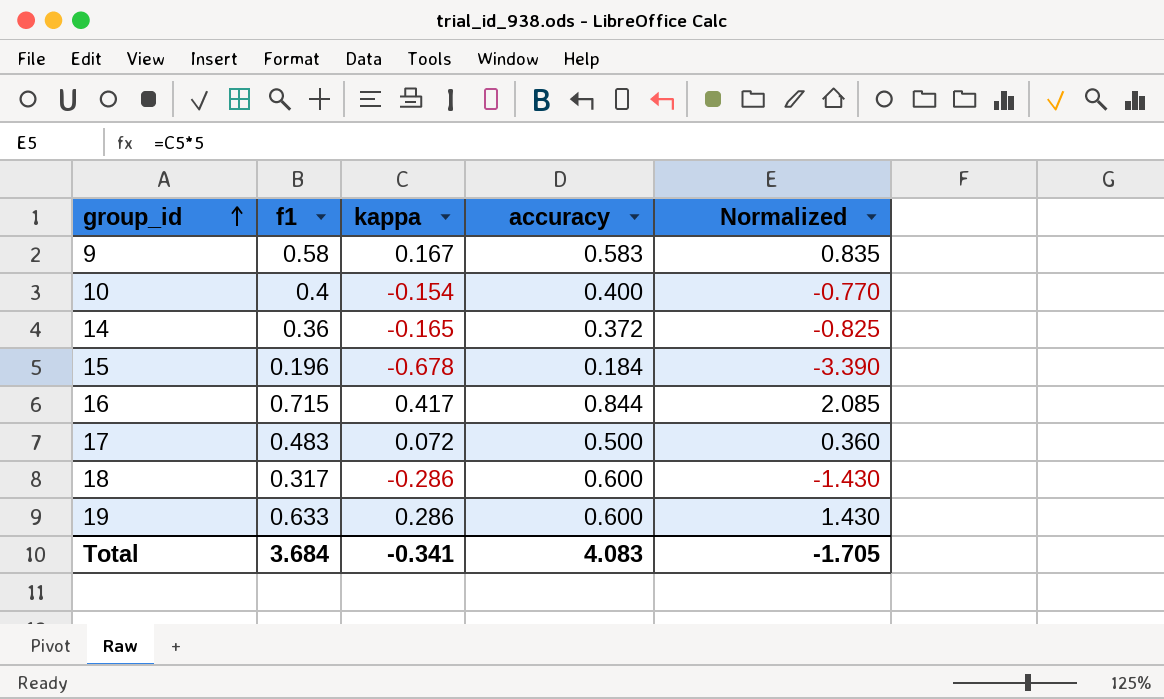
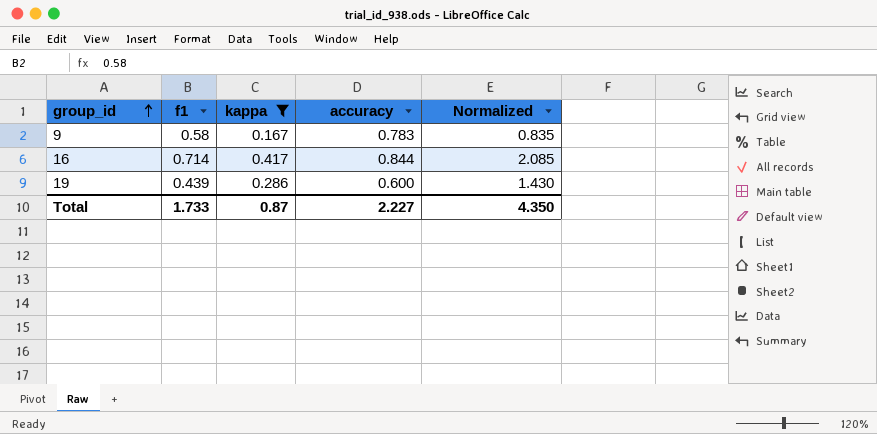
filter: none -> kappa >= 0.167
9 | accuracy: 0.583 -> 0.783
16 | f1: 0.715 -> 0.714
19 | f1: 0.633 -> 0.439
Total | f1: 3.684 -> 1.733
Total | kappa: -0.341 -> 0.87
Total | accuracy: 4.083 -> 2.227
Total | Normalized: -1.705 -> 4.350

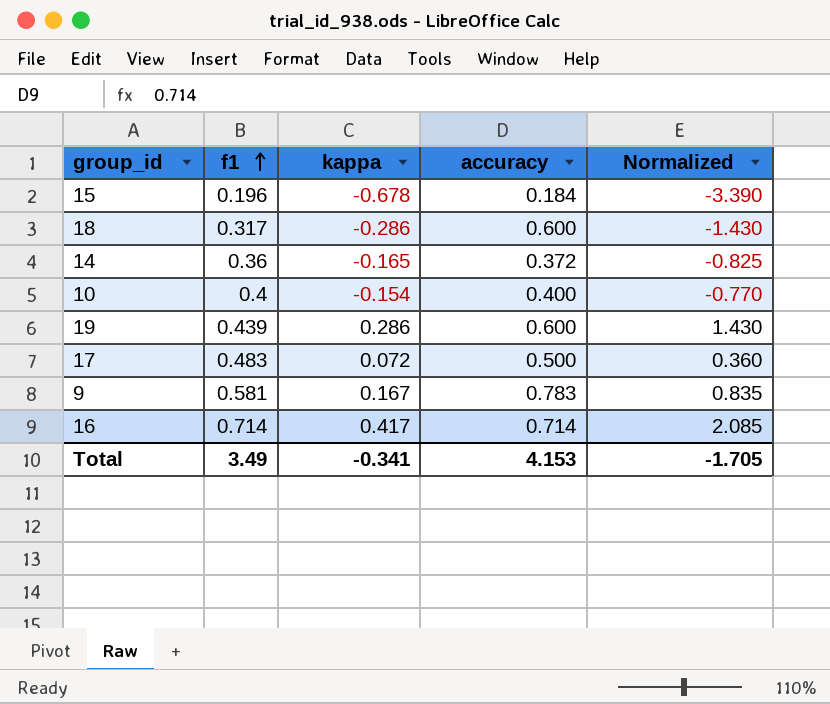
filter: kappa >= 0.167 -> none
row order: group_id ascending -> f1 ascending
9 | f1: 0.58 -> 0.581
16 | accuracy: 0.844 -> 0.714
Total | f1: 1.733 -> 3.49
Total | kappa: 0.87 -> -0.341
Total | accuracy: 2.227 -> 4.153
Total | Normalized: 4.350 -> -1.705

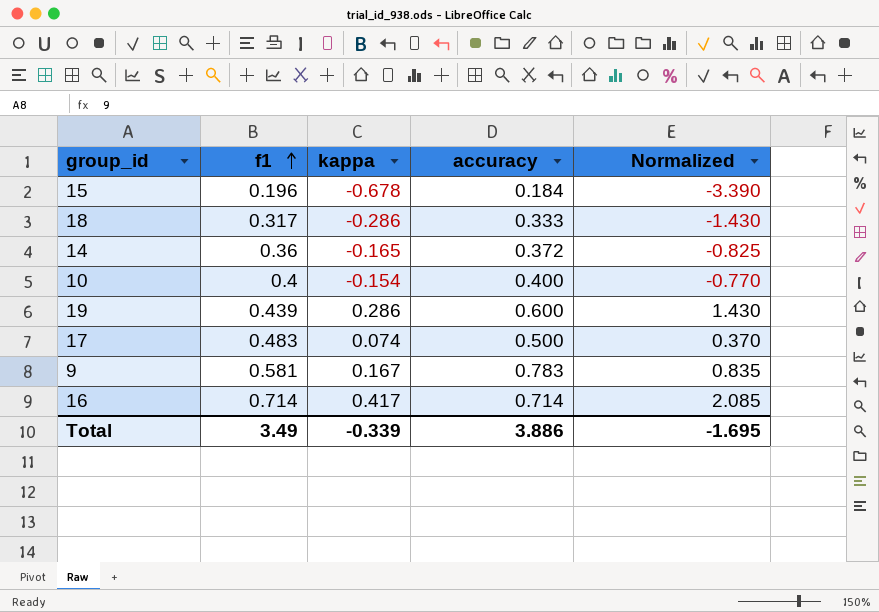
18 | accuracy: 0.600 -> 0.333
17 | kappa: 0.072 -> 0.074
17 | Normalized: 0.360 -> 0.370
Total | kappa: -0.341 -> -0.339
Total | accuracy: 4.153 -> 3.886
Total | Normalized: -1.705 -> -1.695

